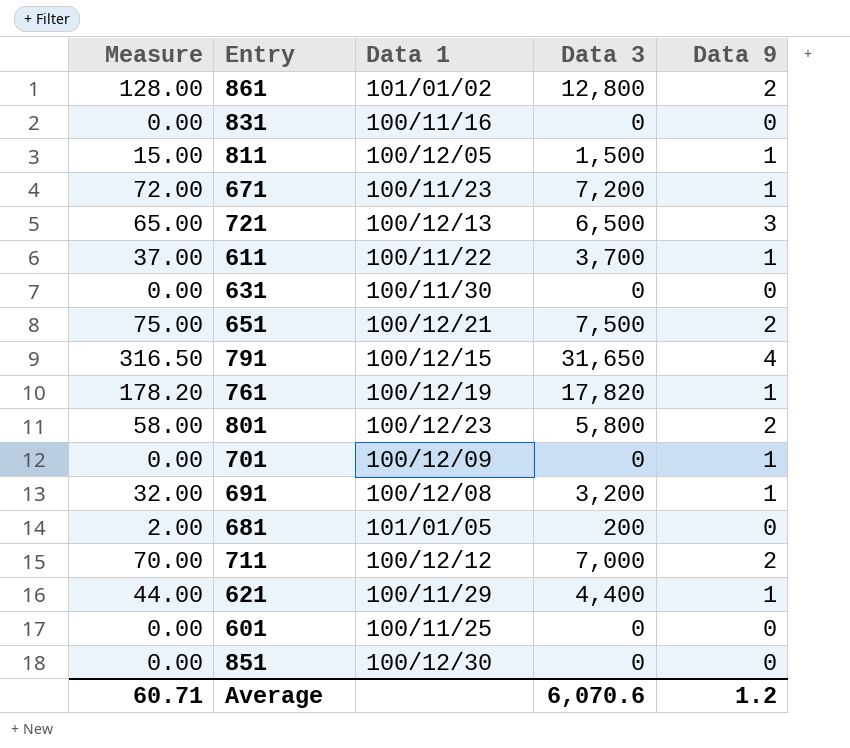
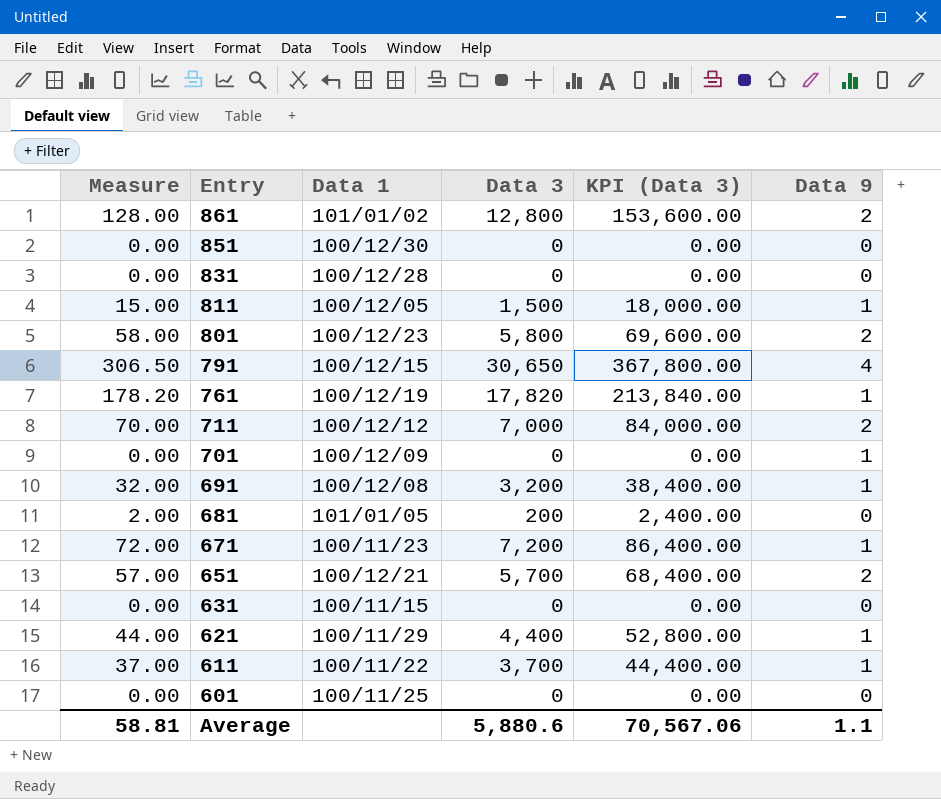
row order: none -> Entry descending
column KPI (Data 3) | formula: none -> [Data 3] * 12
row 721: 65.00 | 100/12/13 | 6,500 | 3 -> none
831 | Data 1: 100/11/16 -> 100/12/28
791 | Measure: 316.50 -> 306.50
791 | Data 3: 31,650 -> 30,650
651 | Measure: 75.00 -> 57.00
651 | Data 3: 7,500 -> 5,700
631 | Data 1: 100/11/30 -> 100/11/15
Average | Measure: 60.71 -> 58.81
Average | Data 3: 6,070.6 -> 5,880.6
Average | Data 9: 1.2 -> 1.1

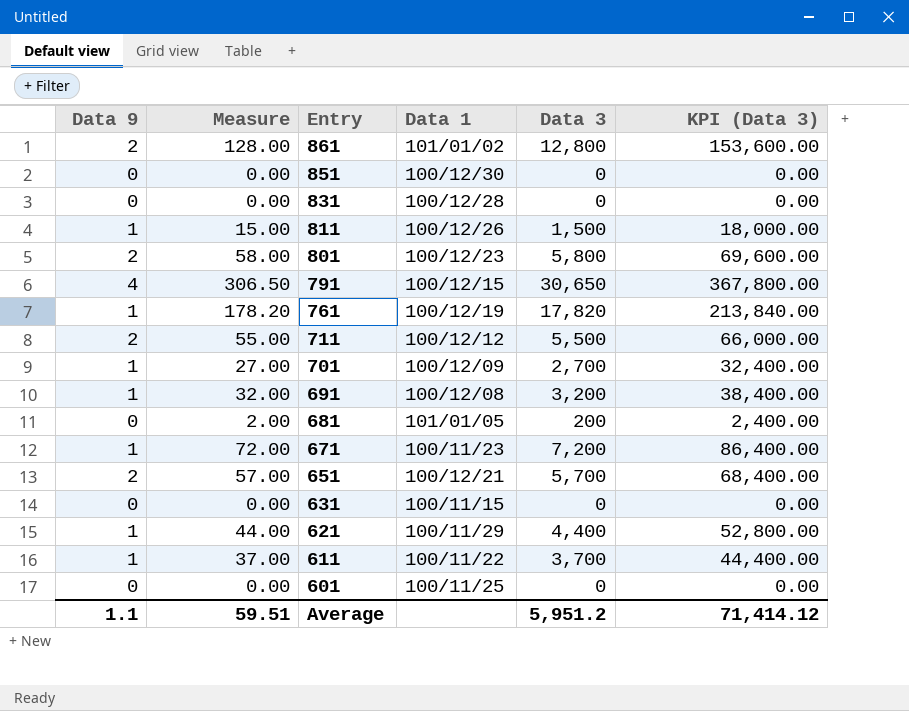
column Data 9 | position: 6 -> 1
811 | Data 1: 100/12/05 -> 100/12/26
711 | Measure: 70.00 -> 55.00
711 | Data 3: 7,000 -> 5,500
711 | KPI (Data 3): 84,000.00 -> 66,000.00
701 | Measure: 0.00 -> 27.00
701 | Data 3: 0 -> 2,700
701 | KPI (Data 3): 0.00 -> 32,400.00
Average | Measure: 58.81 -> 59.51
Average | Data 3: 5,880.6 -> 5,951.2
Average | KPI (Data 3): 70,567.06 -> 71,414.12

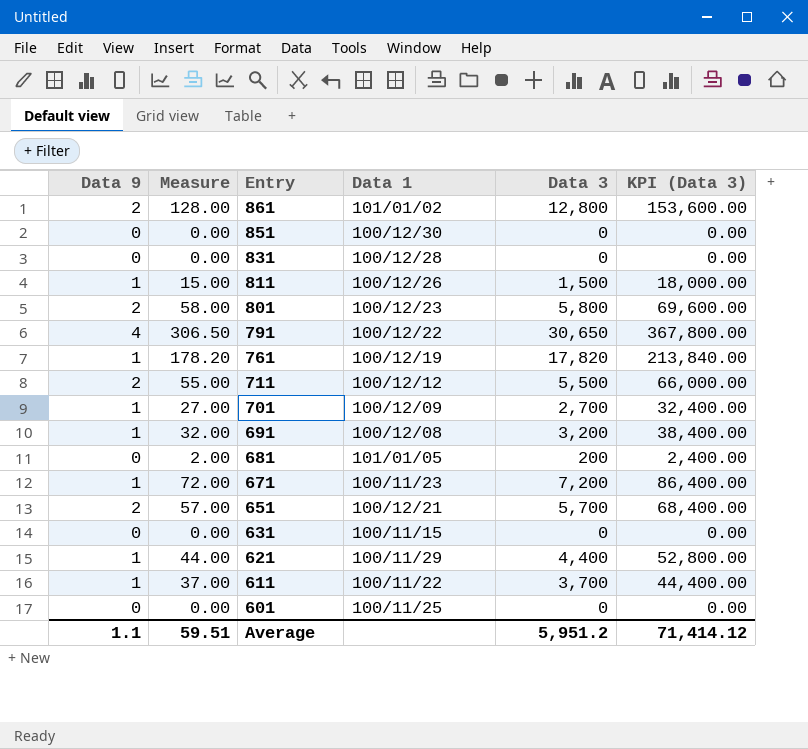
791 | Data 1: 100/12/15 -> 100/12/22

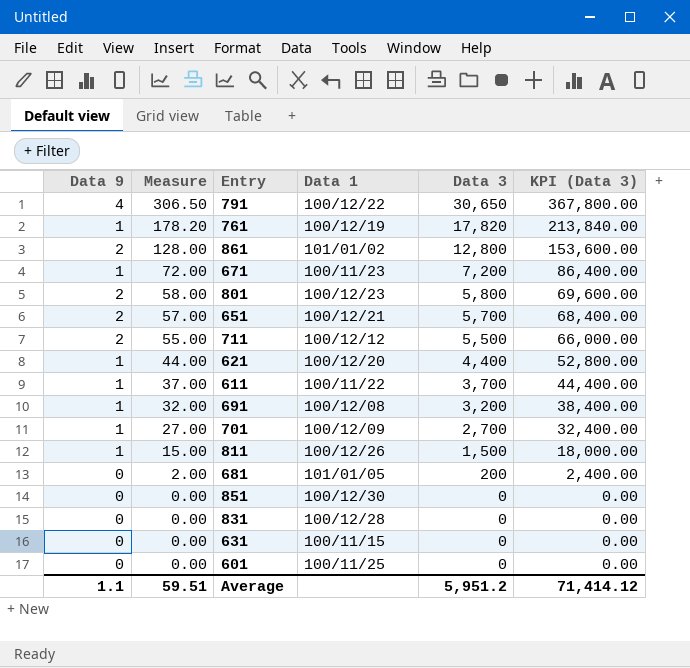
row order: Entry descending -> Measure descending
621 | Data 1: 100/11/29 -> 100/12/20

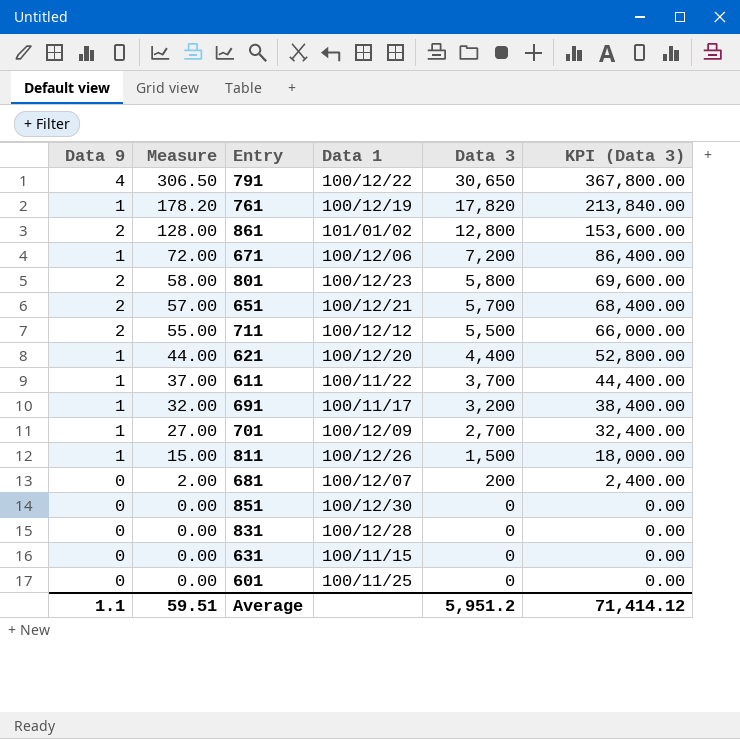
671 | Data 1: 100/11/23 -> 100/12/06
691 | Data 1: 100/12/08 -> 100/11/17
681 | Data 1: 101/01/05 -> 100/12/07

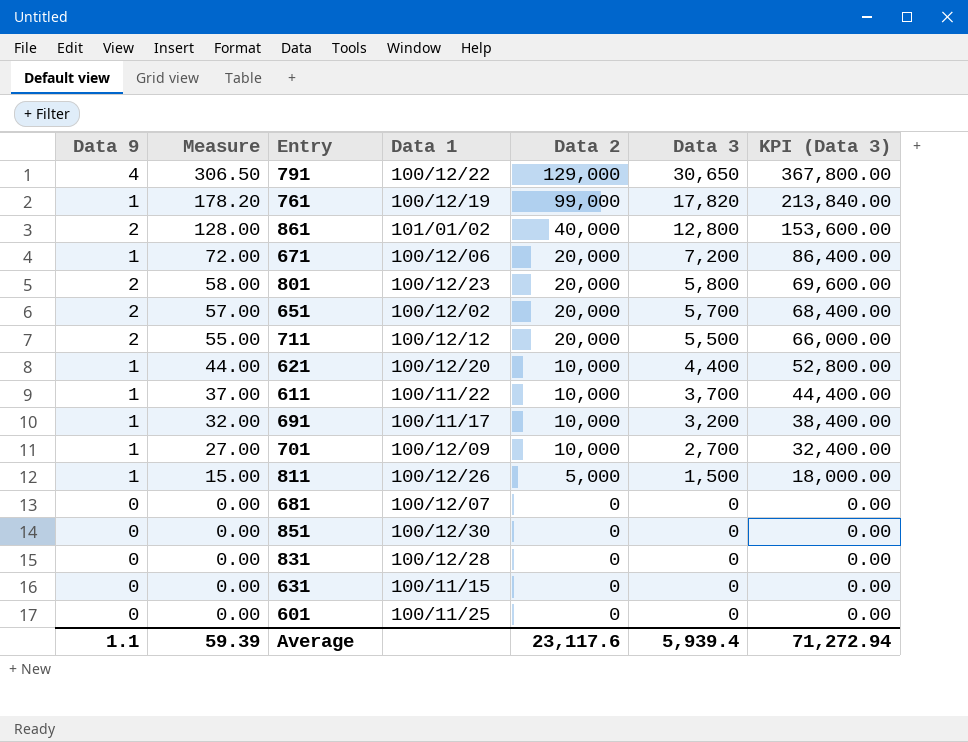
column Data 2 | position: none -> 5
651 | Data 1: 100/12/21 -> 100/12/02
681 | Measure: 2.00 -> 0.00
681 | Data 3: 200 -> 0
681 | KPI (Data 3): 2,400.00 -> 0.00
Average | Measure: 59.51 -> 59.39
Average | Data 3: 5,951.2 -> 5,939.4
Average | KPI (Data 3): 71,414.12 -> 71,272.94

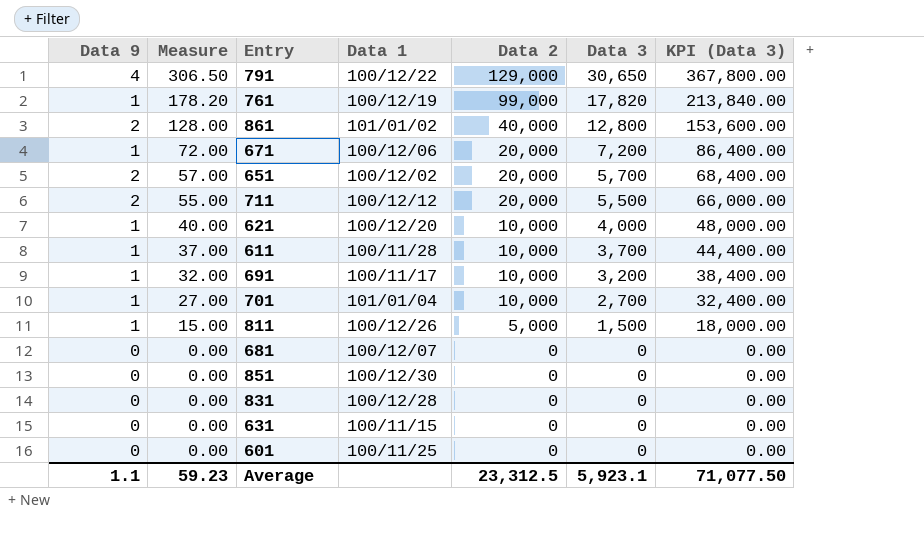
row 801: 2 | 58.00 | 100/12/23 | 20,000 | 5,800 | 69,600.00 -> none
621 | Measure: 44.00 -> 40.00
621 | Data 3: 4,400 -> 4,000
621 | KPI (Data 3): 52,800.00 -> 48,000.00
611 | Data 1: 100/11/22 -> 100/11/28
701 | Data 1: 100/12/09 -> 101/01/04
Average | Measure: 59.39 -> 59.23
Average | Data 2: 23,117.6 -> 23,312.5
Average | Data 3: 5,939.4 -> 5,923.1
Average | KPI (Data 3): 71,272.94 -> 71,077.50

